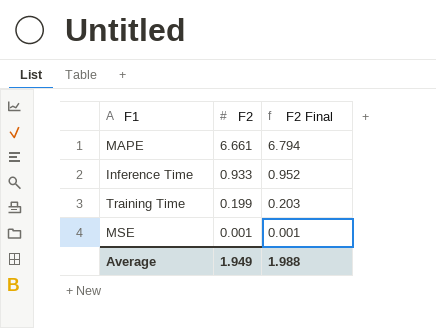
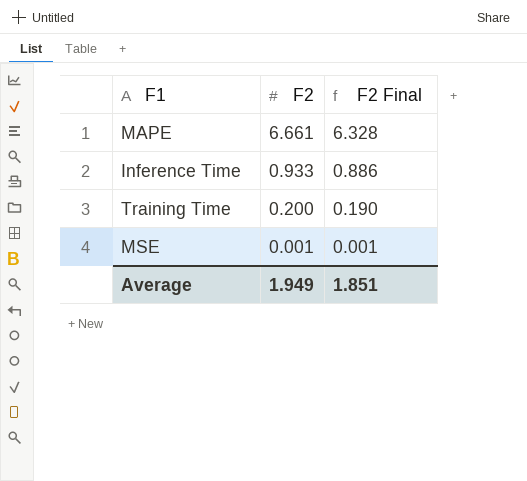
column F2 Final | formula: [F2] * 1.02 -> [F2] * 0.95
Training Time | F2: 0.199 -> 0.200
Average | F2 Final: 1.988 -> 1.851

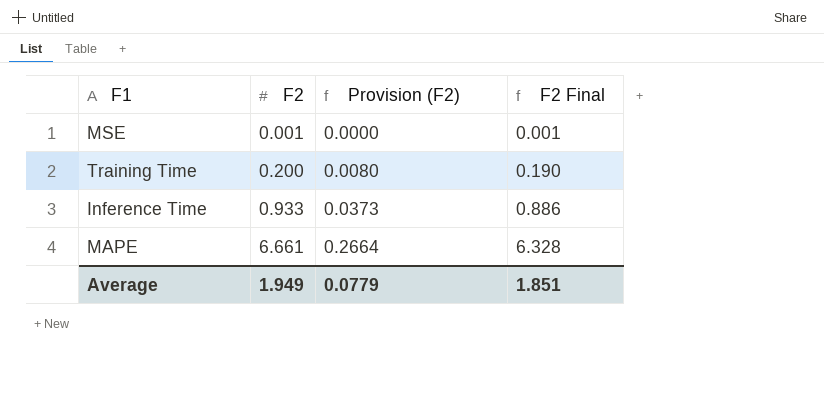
row order: F2 descending -> F2 ascending
column Provision (F2) | formula: none -> [F2] * 0.04

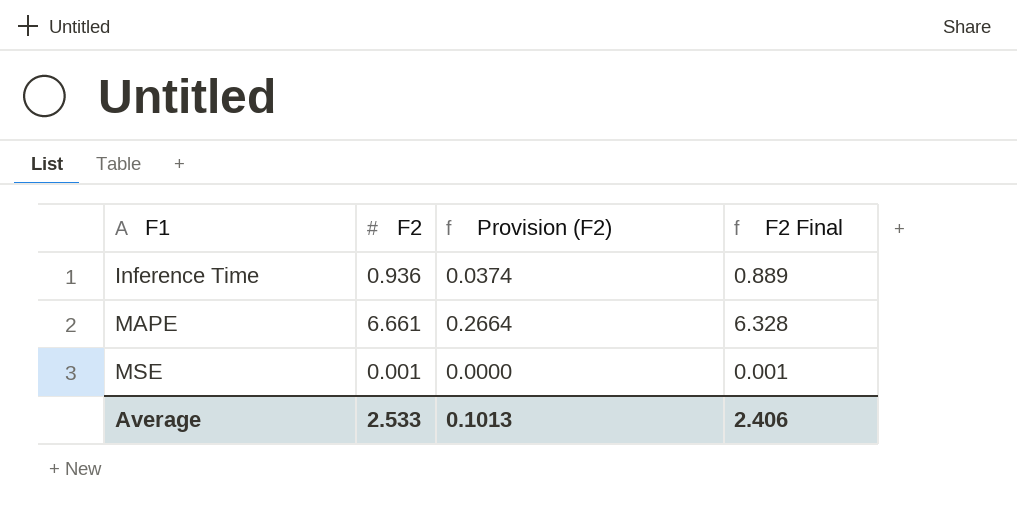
row order: F2 ascending -> F1 ascending
row Training Time: 0.200 | 0.0080 | 0.190 -> none
Inference Time | F2: 0.933 -> 0.936
Inference Time | Provision (F2): 0.0373 -> 0.0374
Inference Time | F2 Final: 0.886 -> 0.889
Average | F2: 1.949 -> 2.533
Average | Provision (F2): 0.0779 -> 0.1013
Average | F2 Final: 1.851 -> 2.406

